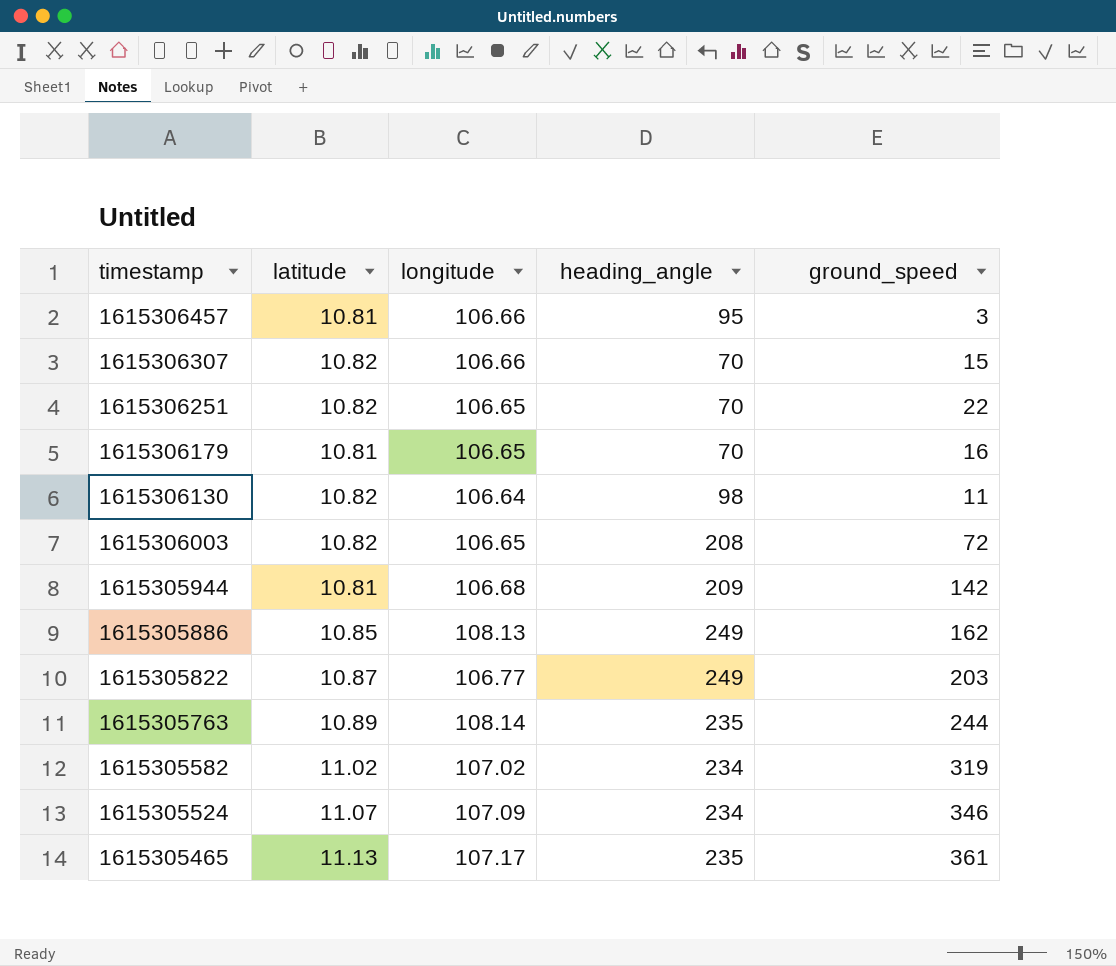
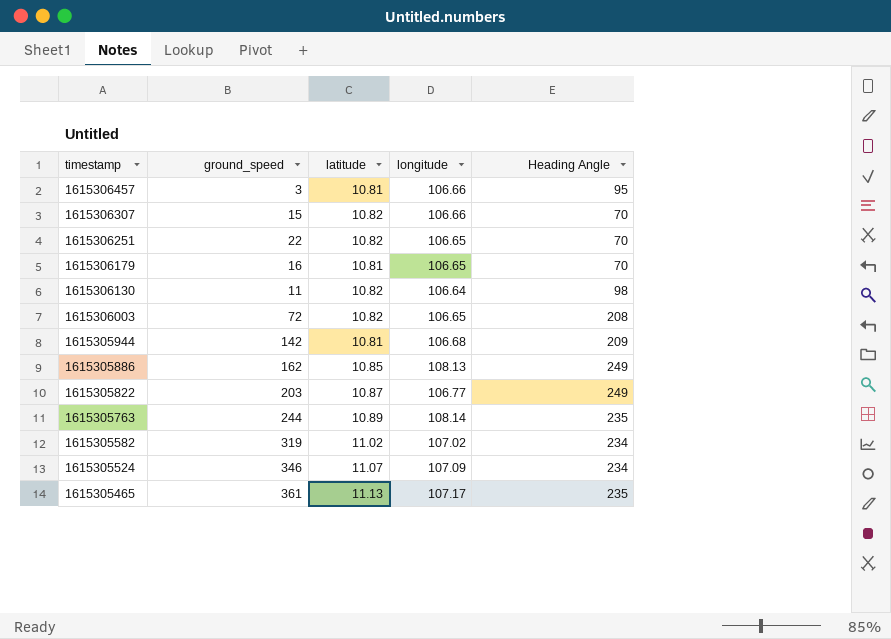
column ground_speed | position: 5 -> 2
column name: heading_angle -> Heading Angle

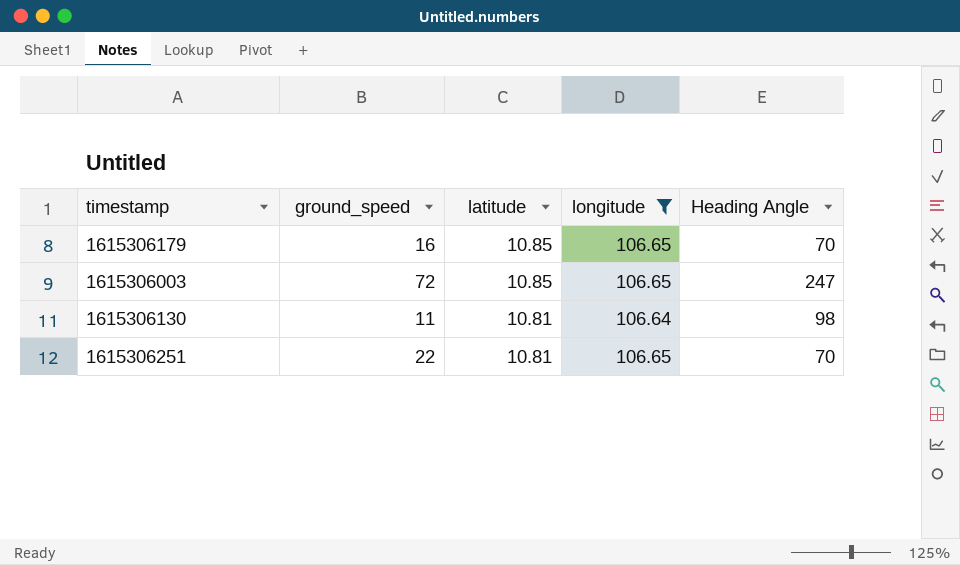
filter: none -> longitude <= 106.65
row order: timestamp descending -> latitude descending
1615306179 | latitude: 10.81 -> 10.85
1615306003 | latitude: 10.82 -> 10.85
1615306003 | Heading Angle: 208 -> 247
1615306130 | latitude: 10.82 -> 10.81
1615306251 | latitude: 10.82 -> 10.81

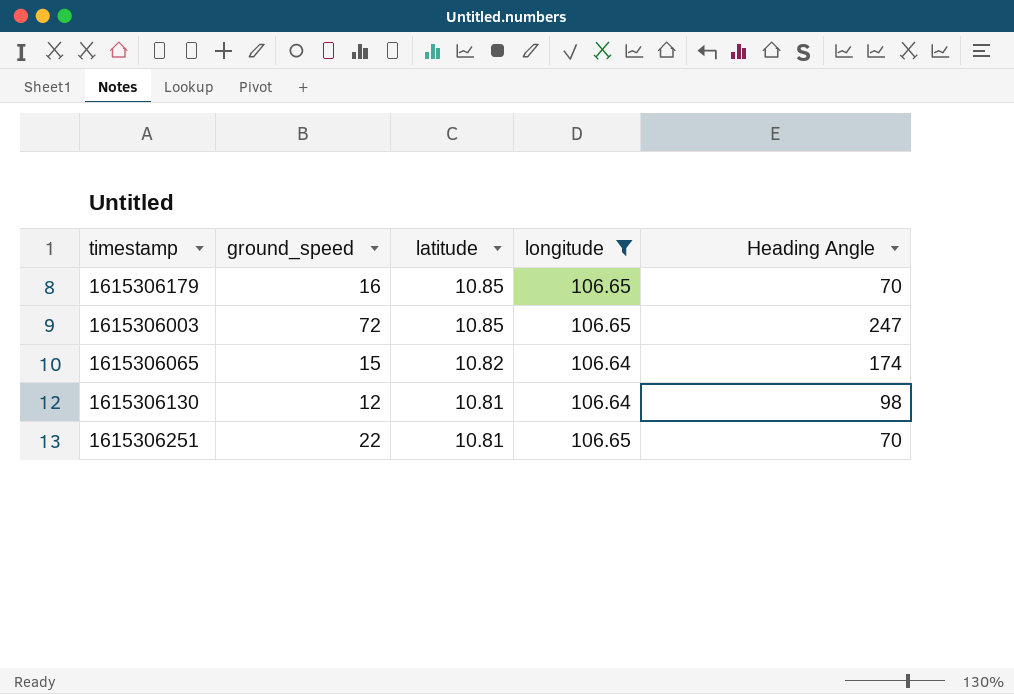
row 1615306065: none -> 15 | 10.82 | 106.64 | 174
1615306130 | ground_speed: 11 -> 12

